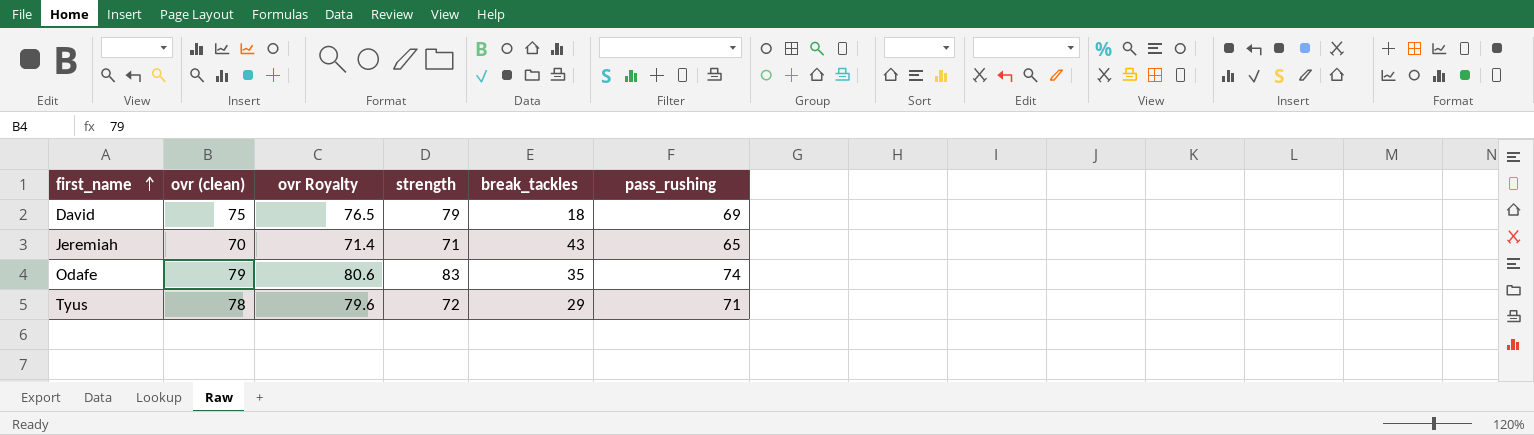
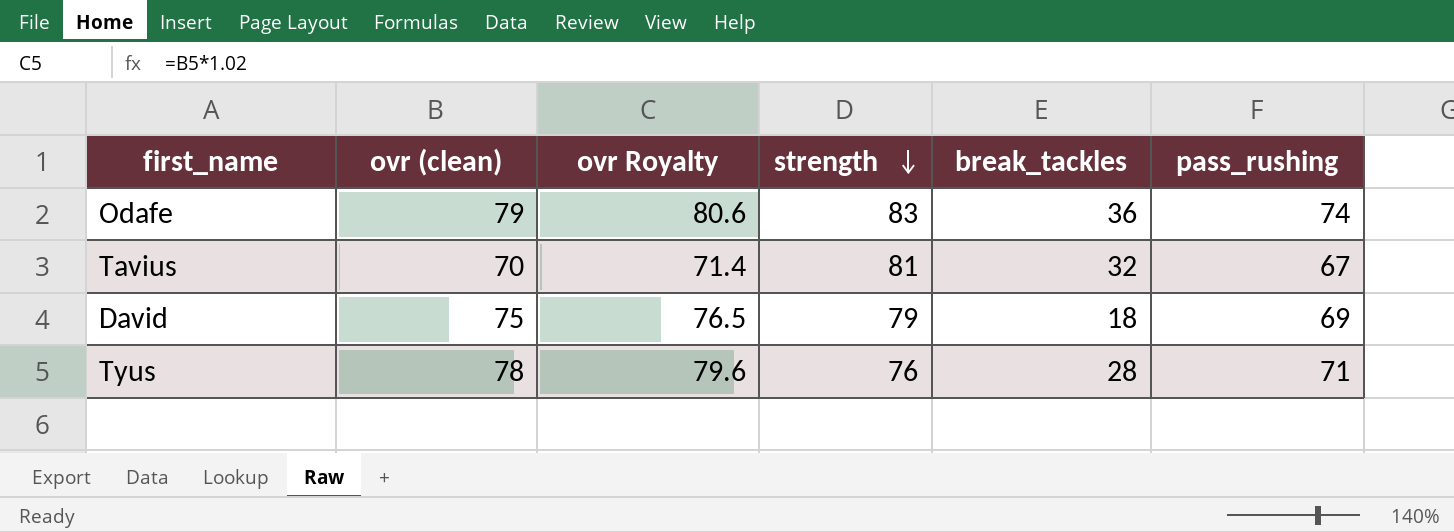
row order: first_name ascending -> strength descending
row Jeremiah: 70 | 71.4 | 71 | 43 | 65 -> none
Odafe | break_tackles: 35 -> 36
row Tavius: none -> 70 | 71.4 | 81 | 32 | 67
Tyus | strength: 72 -> 76
Tyus | break_tackles: 29 -> 28

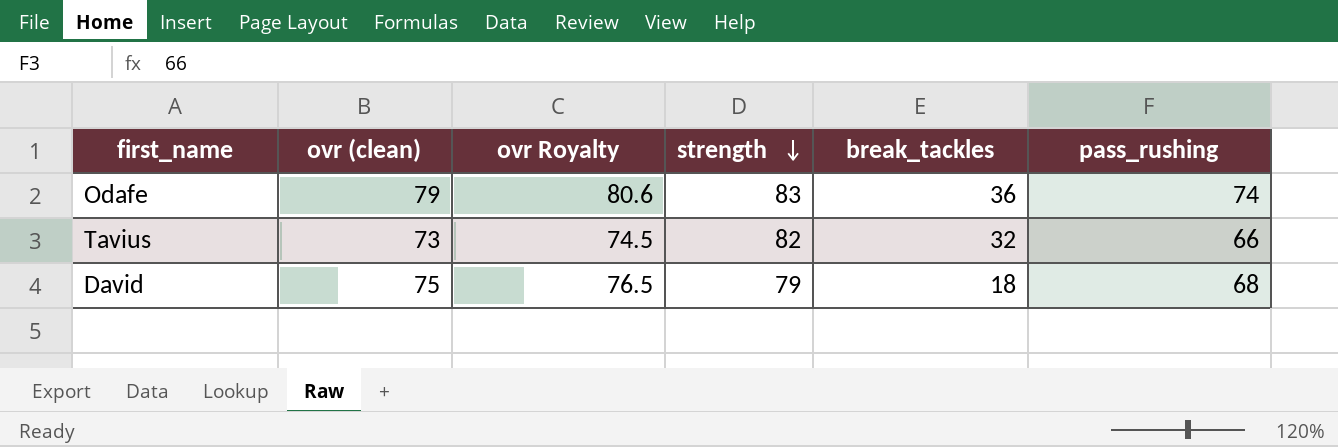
row Tyus: 78 | 79.6 | 76 | 28 | 71 -> none
Tavius | ovr (clean): 70 -> 73
Tavius | ovr Royalty: 71.4 -> 74.5
Tavius | strength: 81 -> 82
Tavius | pass_rushing: 67 -> 66
David | pass_rushing: 69 -> 68

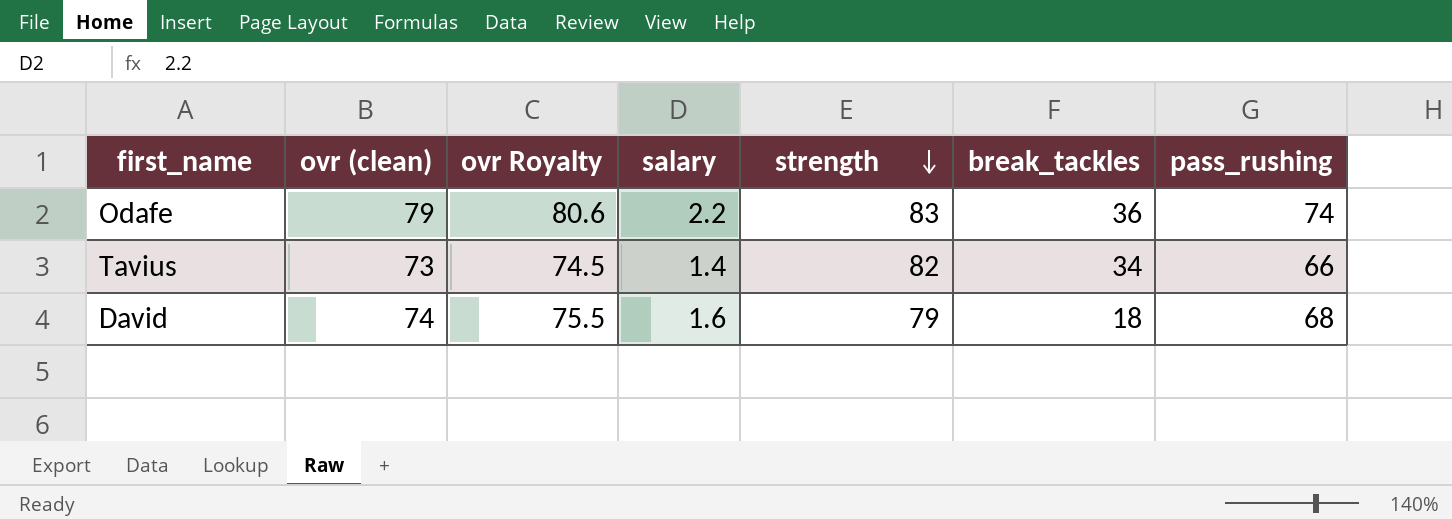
column salary | position: none -> 4
Tavius | break_tackles: 32 -> 34
David | ovr (clean): 75 -> 74
David | ovr Royalty: 76.5 -> 75.5

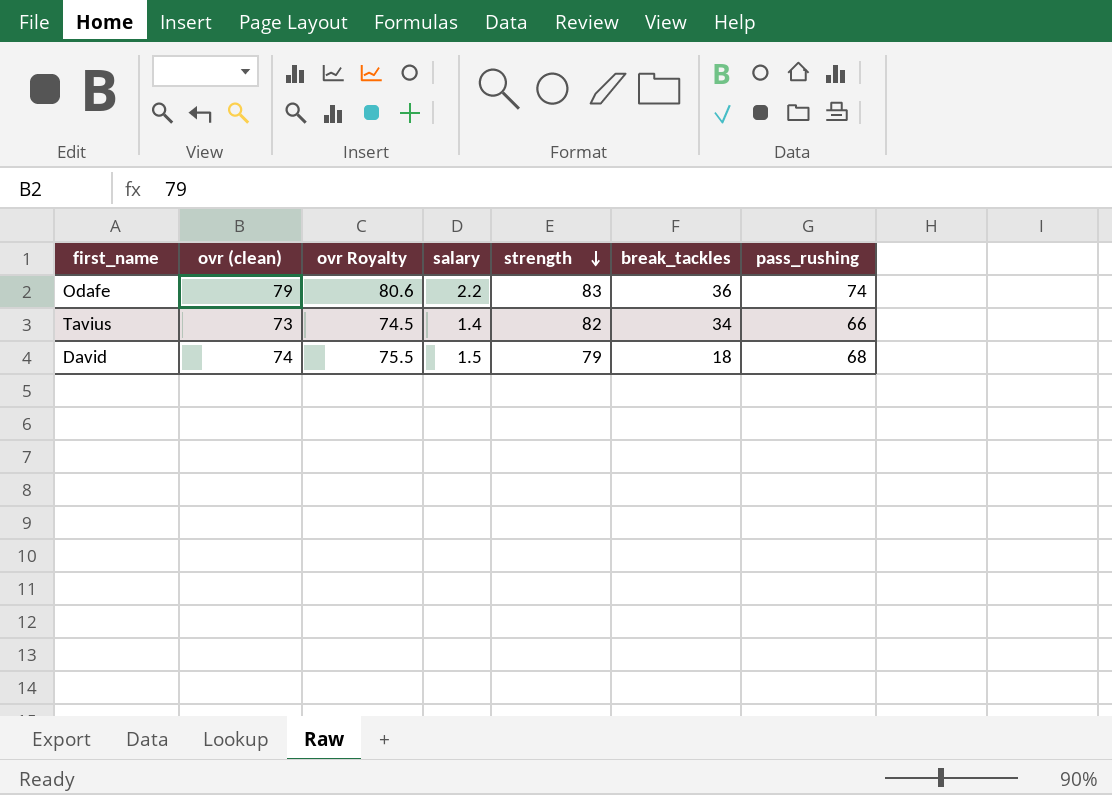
David | salary: 1.6 -> 1.5

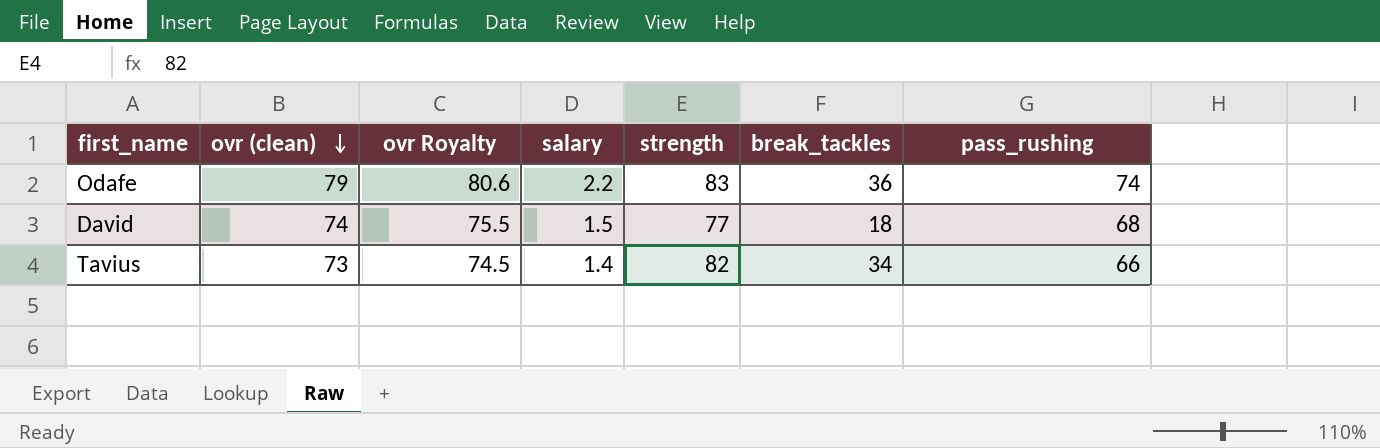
row order: strength descending -> ovr (clean) descending
David | strength: 79 -> 77

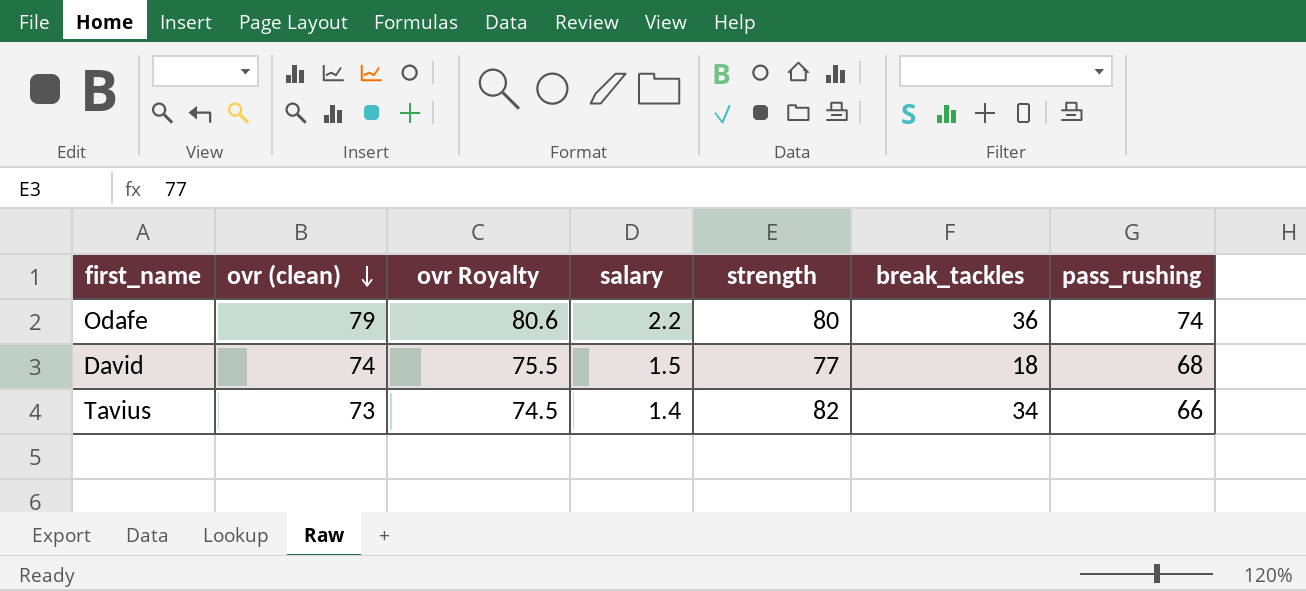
Odafe | strength: 83 -> 80

